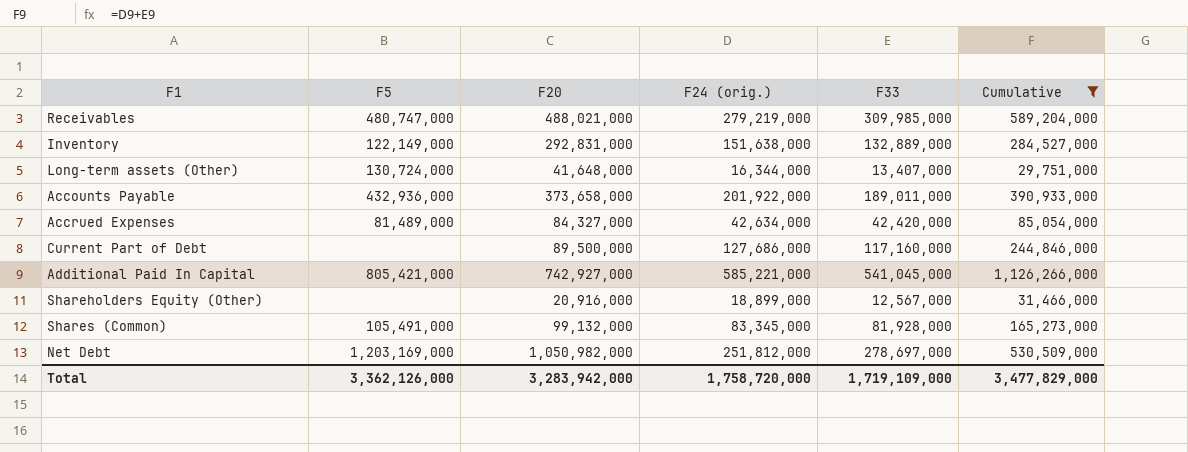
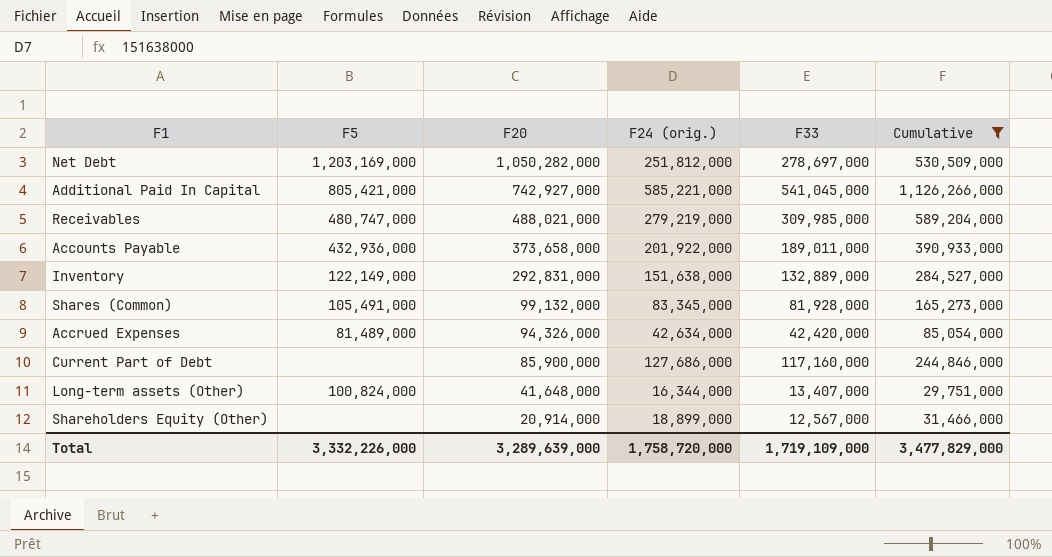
row order: none -> F20 descending
Net Debt | F20: 1,050,982,000 -> 1,050,282,000
Accrued Expenses | F20: 84,327,000 -> 94,326,000
Current Part of Debt | F20: 89,500,000 -> 85,900,000
Long-term assets (Other) | F5: 130,724,000 -> 100,824,000
Shareholders Equity (Other) | F20: 20,916,000 -> 20,914,000
Total | F5: 3,362,126,000 -> 3,332,226,000
Total | F20: 3,283,942,000 -> 3,289,639,000

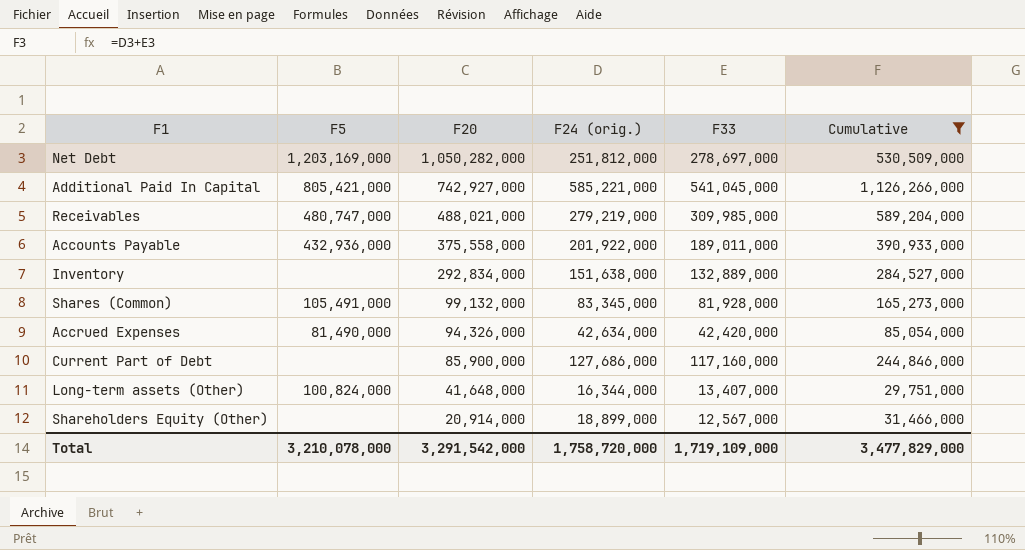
Accounts Payable | F20: 373,658,000 -> 375,558,000
Inventory | F5: 122,149,000 -> none
Inventory | F20: 292,831,000 -> 292,834,000
Accrued Expenses | F5: 81,489,000 -> 81,490,000
Total | F5: 3,332,226,000 -> 3,210,078,000
Total | F20: 3,289,639,000 -> 3,291,542,000

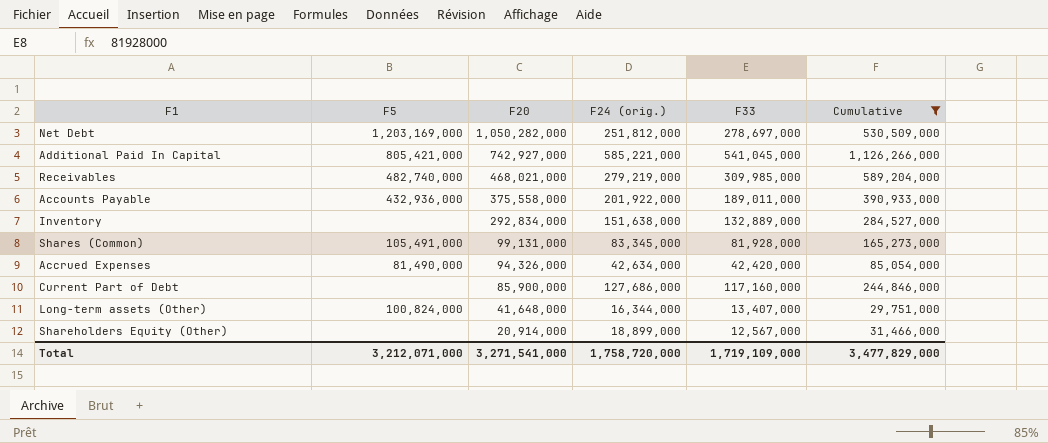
Receivables | F5: 480,747,000 -> 482,740,000
Receivables | F20: 488,021,000 -> 468,021,000
Shares (Common) | F20: 99,132,000 -> 99,131,000
Total | F5: 3,210,078,000 -> 3,212,071,000
Total | F20: 3,291,542,000 -> 3,271,541,000

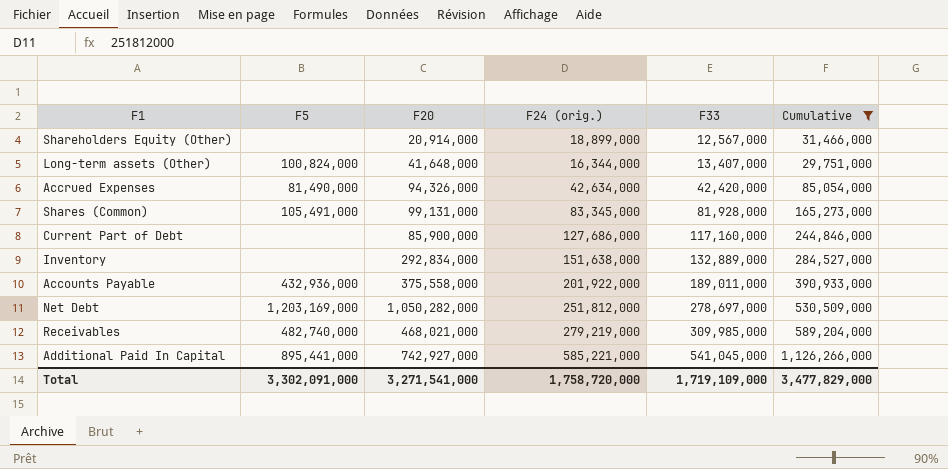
row order: F20 descending -> F33 ascending
Additional Paid In Capital | F5: 805,421,000 -> 895,441,000
Total | F5: 3,212,071,000 -> 3,302,091,000

